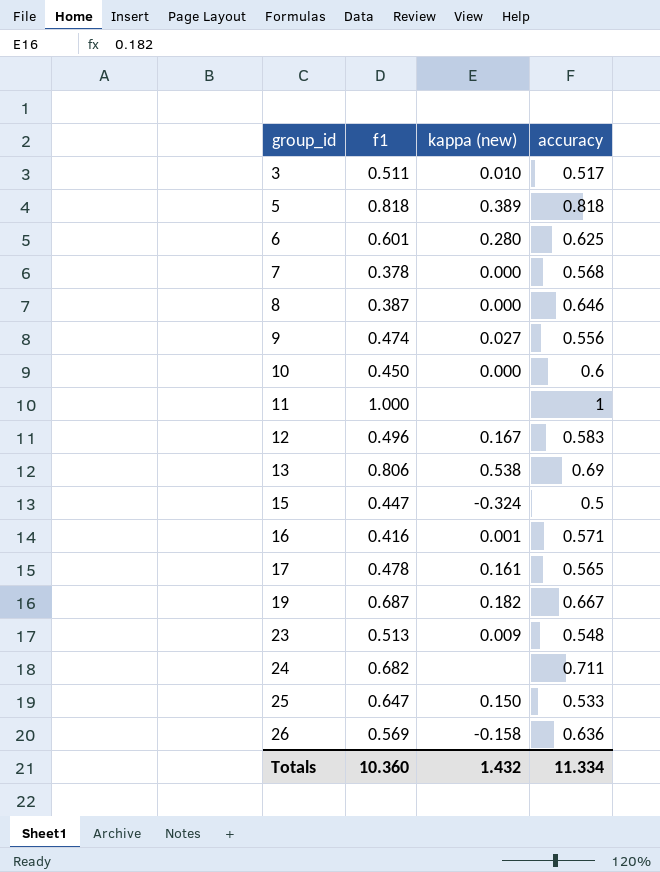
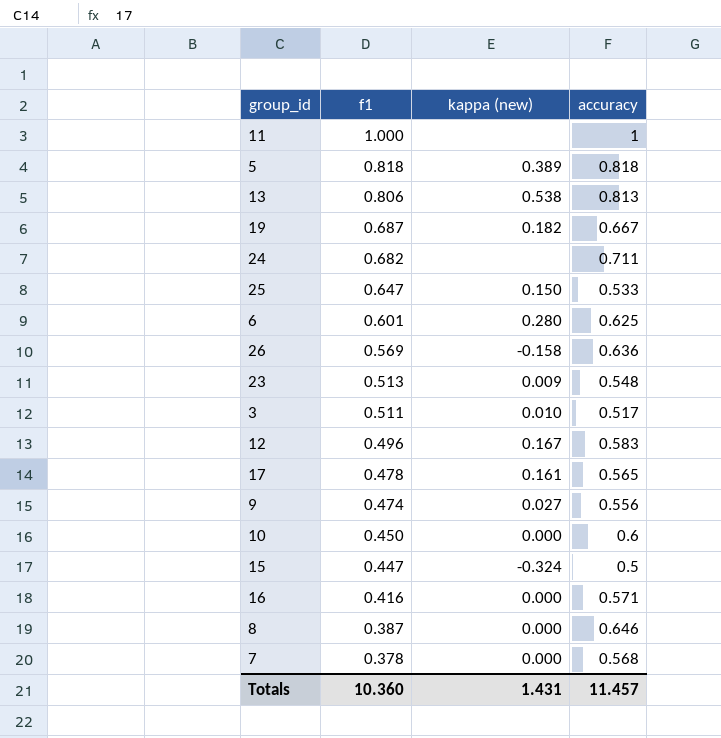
row order: group_id ascending -> f1 descending
13 | accuracy: 0.69 -> 0.813
16 | kappa (new): 0.001 -> 0.000
Totals | kappa (new): 1.432 -> 1.431
Totals | accuracy: 11.334 -> 11.457

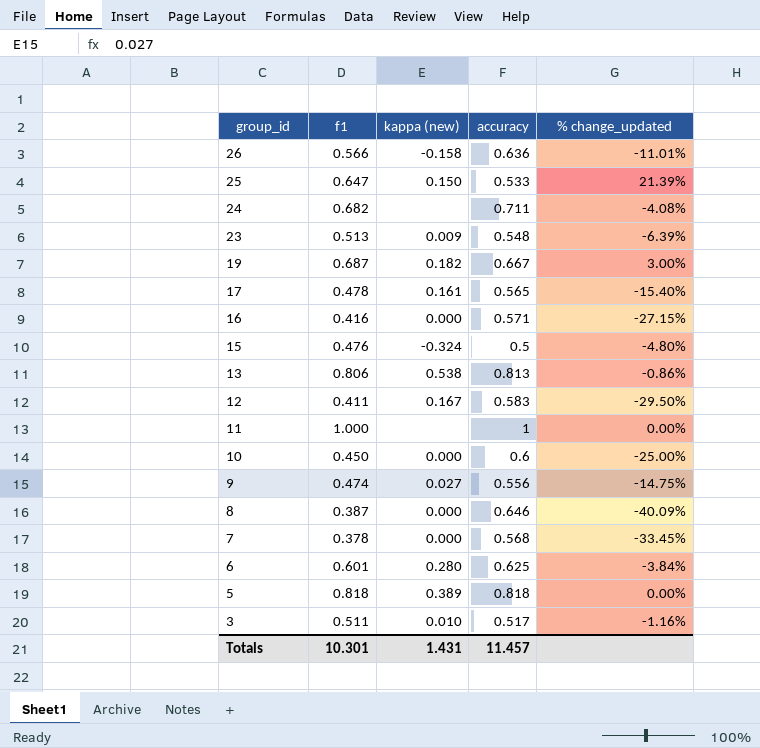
row order: f1 descending -> group_id descending
column % change_updated | formula: none -> ([f1] - [accuracy]) / [accuracy]
26 | f1: 0.569 -> 0.566
15 | f1: 0.447 -> 0.476
12 | f1: 0.496 -> 0.411
Totals | f1: 10.360 -> 10.301

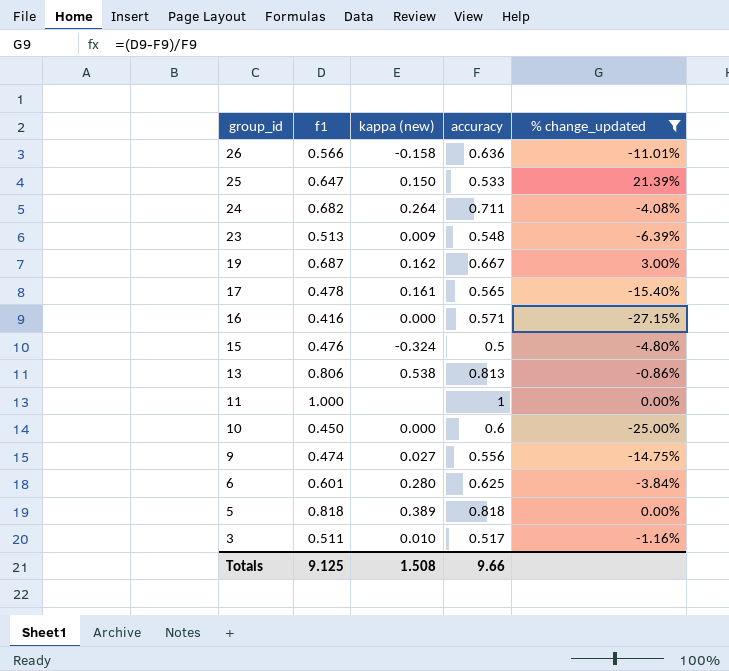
filter: none -> % change_updated >= -27.15%
24 | kappa (new): none -> 0.264
19 | kappa (new): 0.182 -> 0.162
Totals | f1: 10.301 -> 9.125
Totals | kappa (new): 1.431 -> 1.508
Totals | accuracy: 11.457 -> 9.66

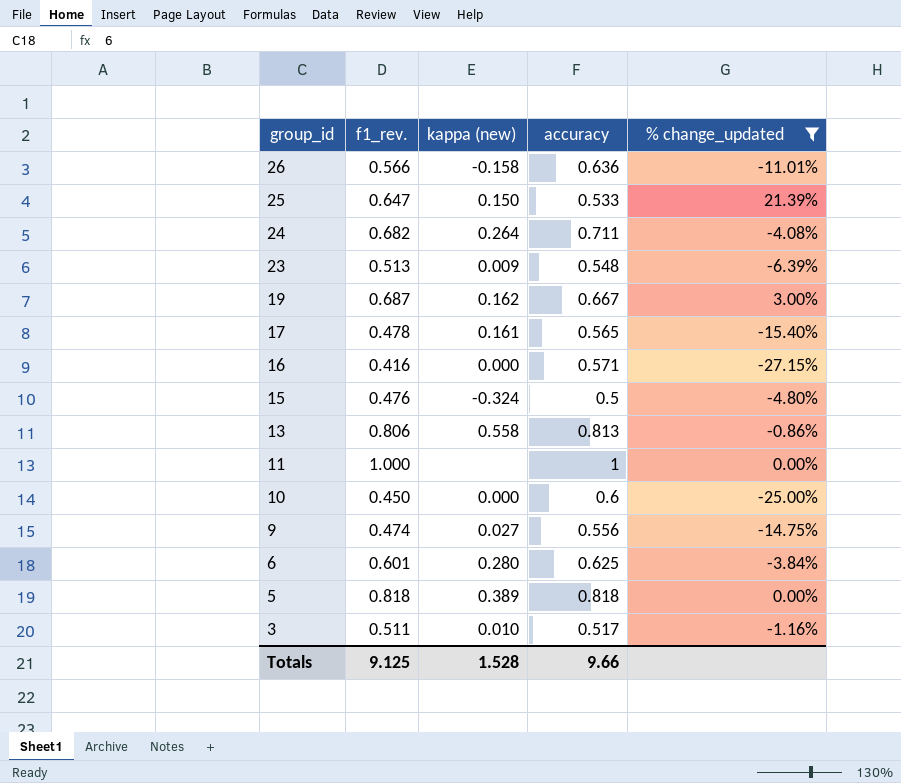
column name: f1 -> f1_rev.
13 | kappa (new): 0.538 -> 0.558
Totals | kappa (new): 1.508 -> 1.528

